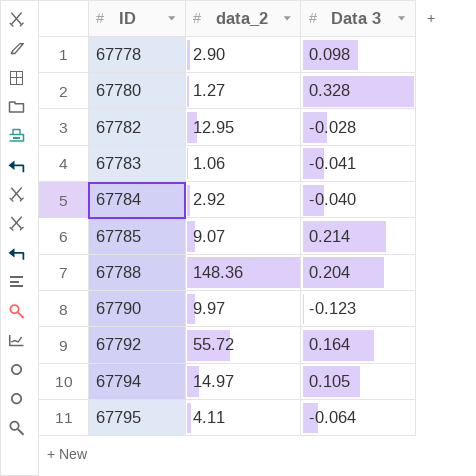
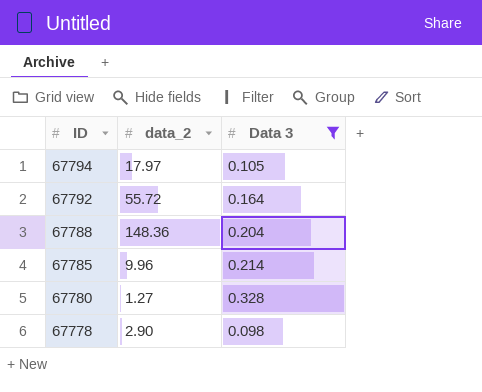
filter: none -> Data 3 >= 0.098
row order: ID ascending -> ID descending
67794 | data_2: 14.97 -> 17.97
67785 | data_2: 9.07 -> 9.96

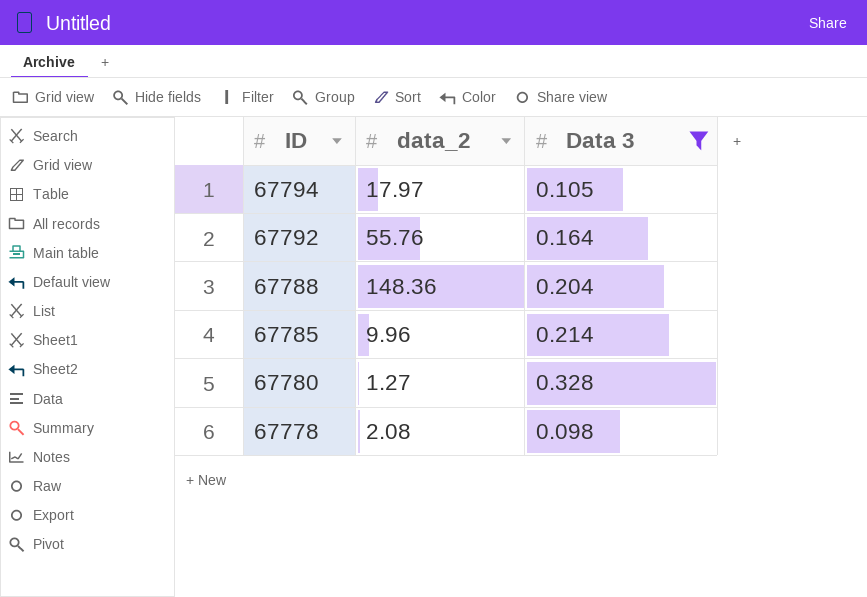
67792 | data_2: 55.72 -> 55.76
67778 | data_2: 2.90 -> 2.08

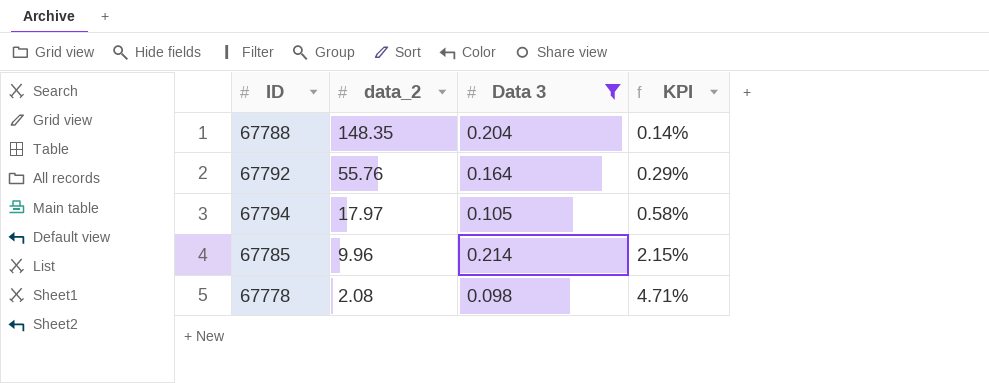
row order: ID descending -> data_2 descending
column KPI | formula: none -> [Data 3] / [data_2]
row 67780: 1.27 | 0.328 -> none
67788 | data_2: 148.36 -> 148.35

